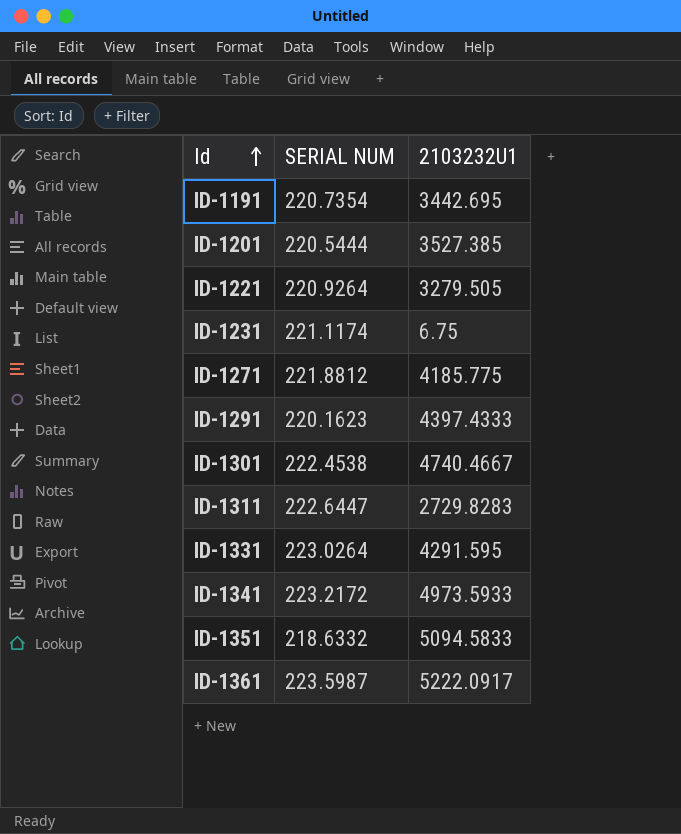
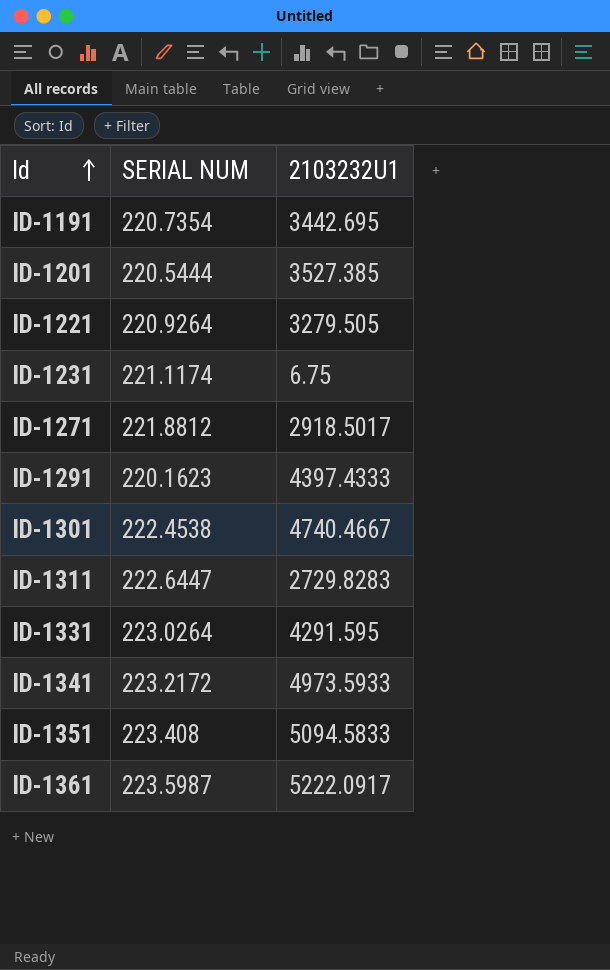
ID-1271 | 2103232U1: 4185.775 -> 2918.5017
ID-1351 | SERIAL NUM: 218.6332 -> 223.408

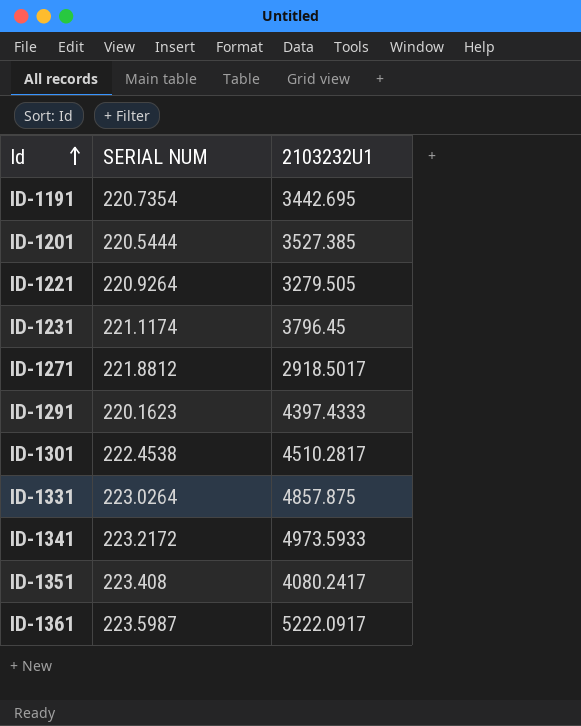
row ID-1311: 222.6447 | 2729.8283 -> none
ID-1231 | 2103232U1: 6.75 -> 3796.45
ID-1301 | 2103232U1: 4740.4667 -> 4510.2817
ID-1331 | 2103232U1: 4291.595 -> 4857.875
ID-1351 | 2103232U1: 5094.5833 -> 4080.2417

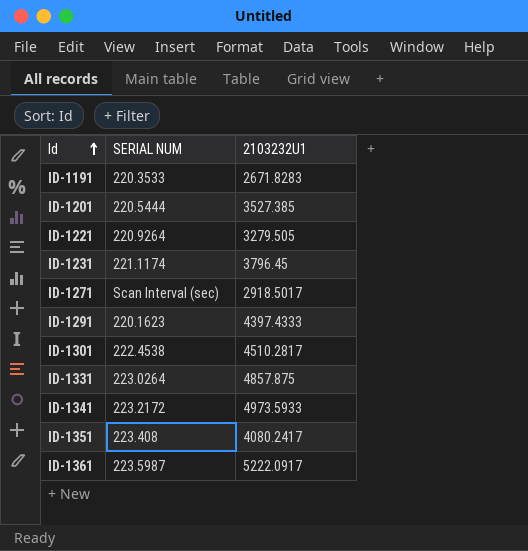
ID-1191 | SERIAL NUM: 220.7354 -> 220.3533
ID-1191 | 2103232U1: 3442.695 -> 2671.8283
ID-1271 | SERIAL NUM: 221.8812 -> Scan Interval (sec)

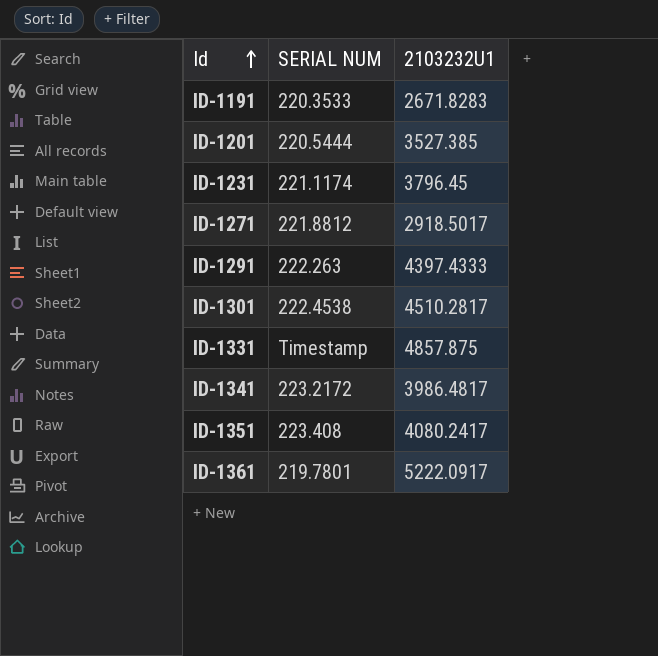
row ID-1221: 220.9264 | 3279.505 -> none
ID-1271 | SERIAL NUM: Scan Interval (sec) -> 221.8812
ID-1291 | SERIAL NUM: 220.1623 -> 222.263
ID-1331 | SERIAL NUM: 223.0264 -> Timestamp
ID-1341 | 2103232U1: 4973.5933 -> 3986.4817
ID-1361 | SERIAL NUM: 223.5987 -> 219.7801

